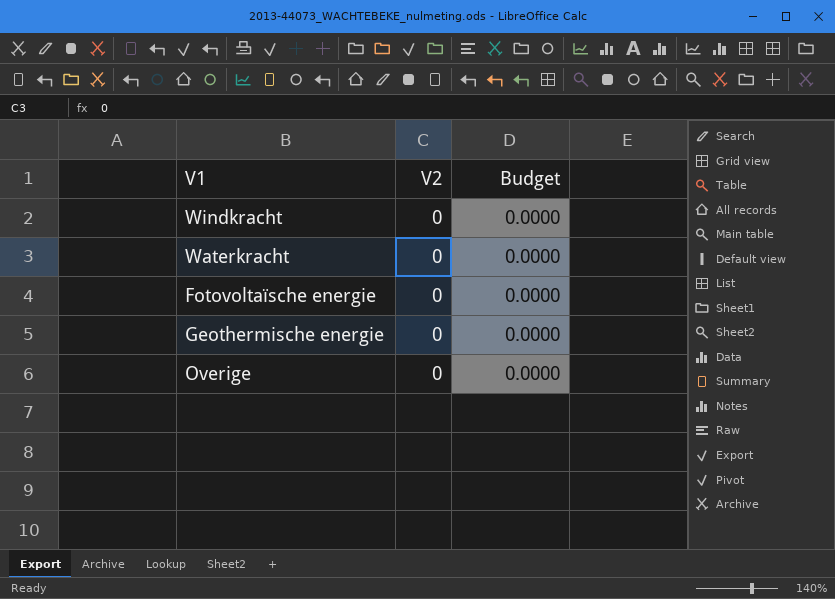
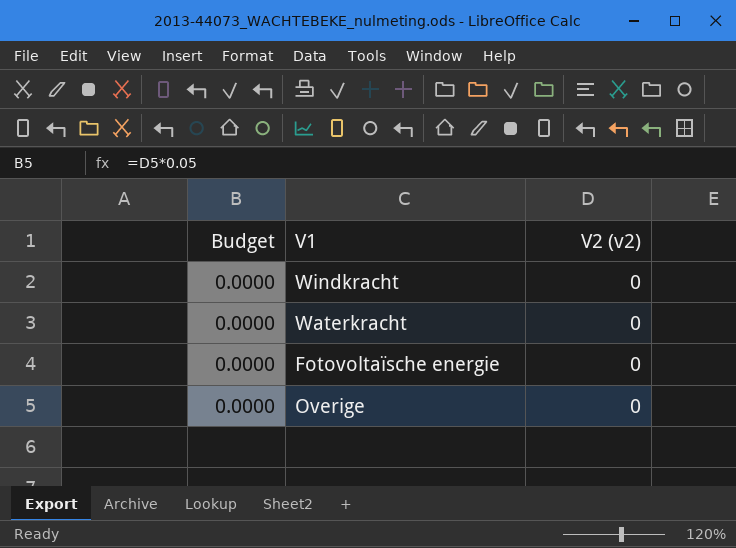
column Budget | position: 3 -> 1
column name: V2 -> V2 (v2)
row Geothermische energie: 0 | 0.0000 -> none

